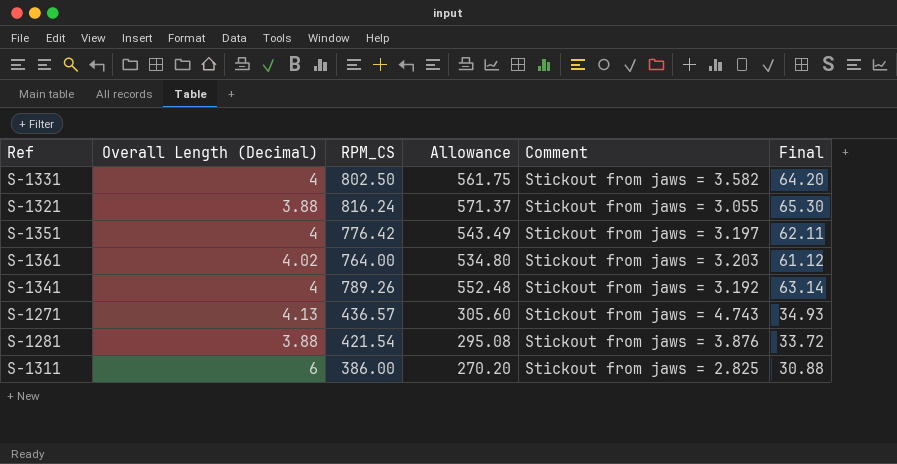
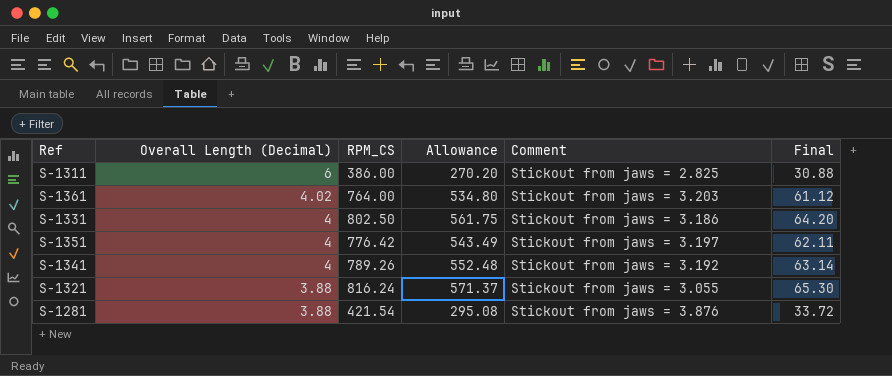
row order: none -> Overall Length (Decimal) descending
row S-1271: 4.13 | 436.57 | 305.60 | Stickout from jaws = 4.743 | 34.93 -> none
S-1331 | Comment: Stickout from jaws = 3.582 -> Stickout from jaws = 3.186

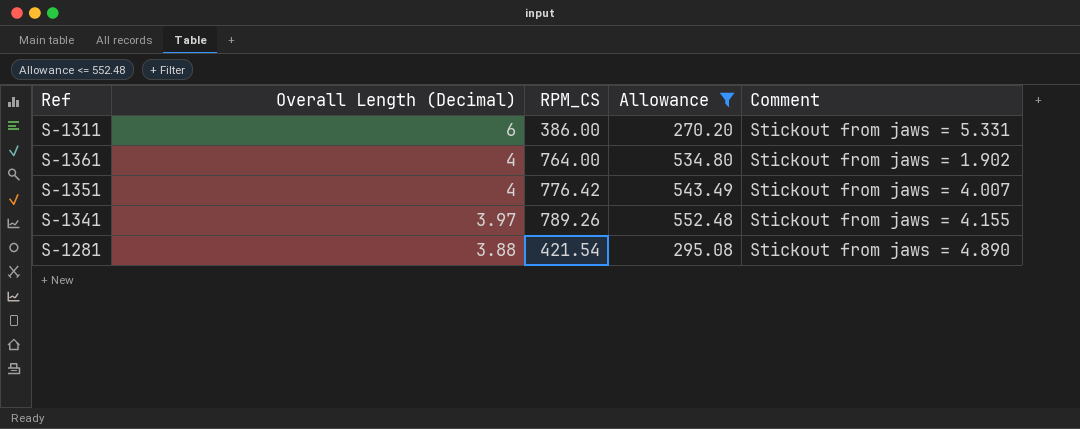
filter: none -> Allowance <= 552.48
column Final | formula: [RPM_CS] * 0.08 -> none
S-1311 | Comment: Stickout from jaws = 2.825 -> Stickout from jaws = 5.331
S-1361 | Overall Length (Decimal): 4.02 -> 4
S-1361 | Comment: Stickout from jaws = 3.203 -> Stickout from jaws = 1.902
S-1351 | Comment: Stickout from jaws = 3.197 -> Stickout from jaws = 4.007
S-1341 | Overall Length (Decimal): 4 -> 3.97
S-1341 | Comment: Stickout from jaws = 3.192 -> Stickout from jaws = 4.155
S-1281 | Comment: Stickout from jaws = 3.876 -> Stickout from jaws = 4.890

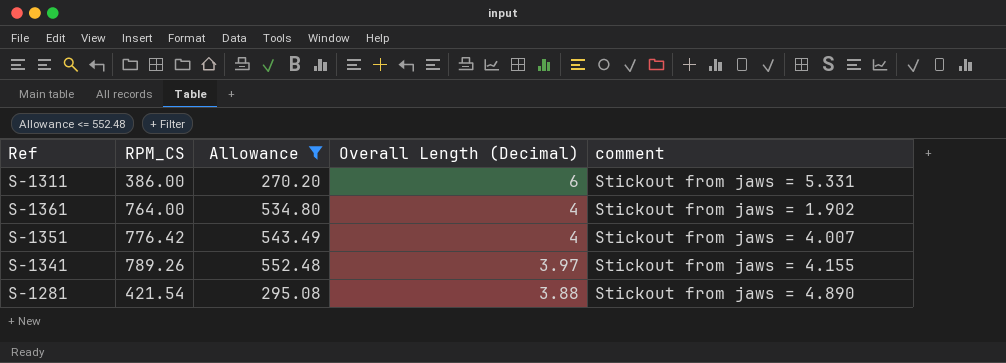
column Overall Length (Decimal) | position: 2 -> 4
column name: Comment -> comment

